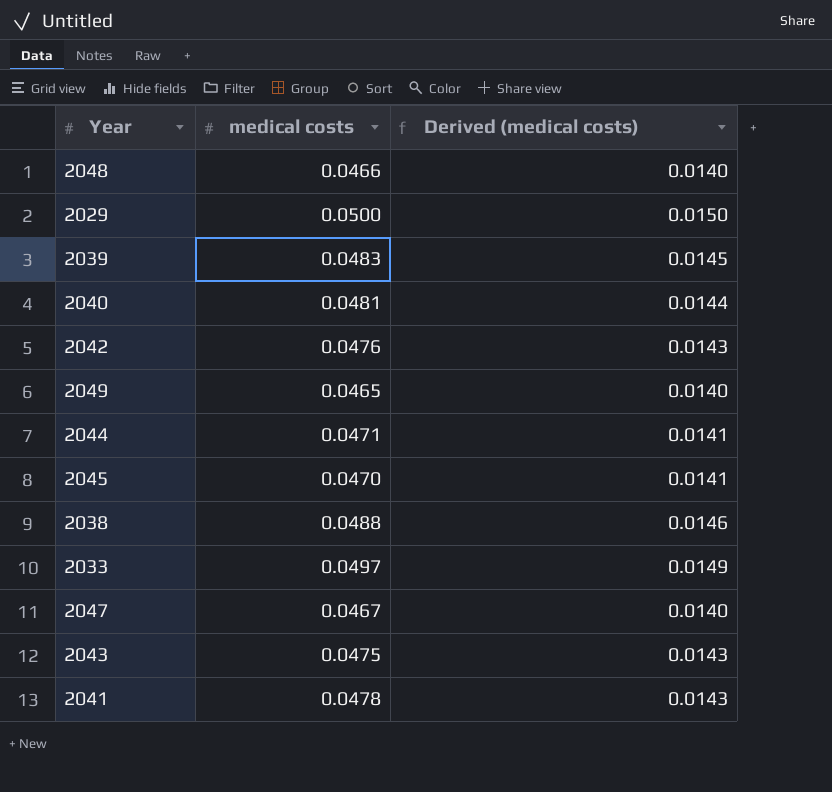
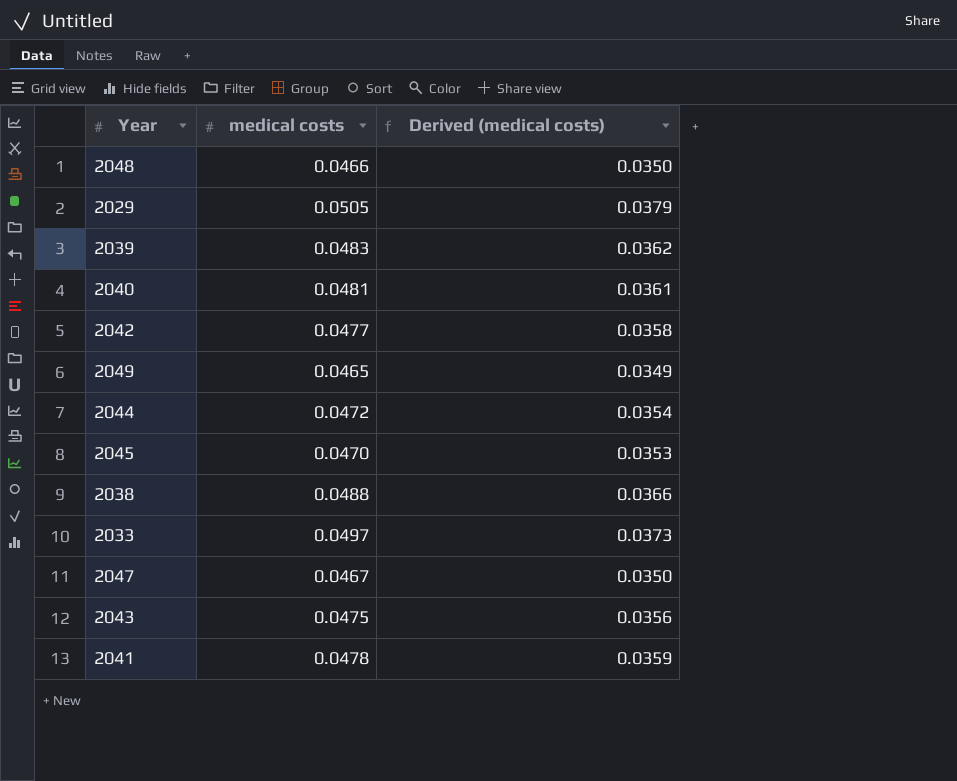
column Derived (medical costs) | formula: [medical costs] * 0.3 -> [medical costs] * 0.75
2029 | medical costs: 0.0500 -> 0.0505
2042 | medical costs: 0.0476 -> 0.0477
2044 | medical costs: 0.0471 -> 0.0472

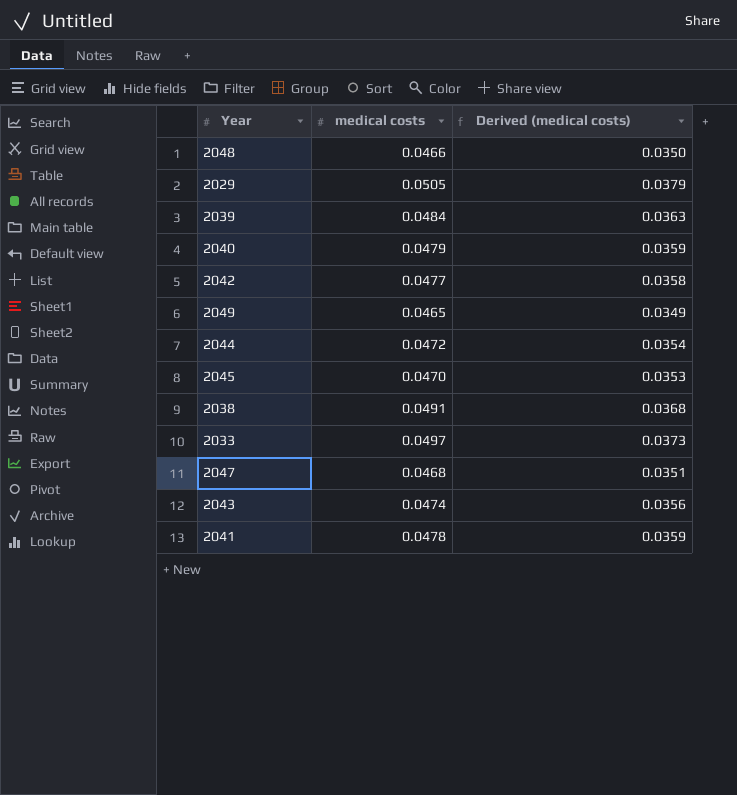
2039 | medical costs: 0.0483 -> 0.0484
2039 | Derived (medical costs): 0.0362 -> 0.0363
2040 | medical costs: 0.0481 -> 0.0479
2040 | Derived (medical costs): 0.0361 -> 0.0359
2038 | medical costs: 0.0488 -> 0.0491
2038 | Derived (medical costs): 0.0366 -> 0.0368
2047 | medical costs: 0.0467 -> 0.0468
2047 | Derived (medical costs): 0.0350 -> 0.0351
2043 | medical costs: 0.0475 -> 0.0474

